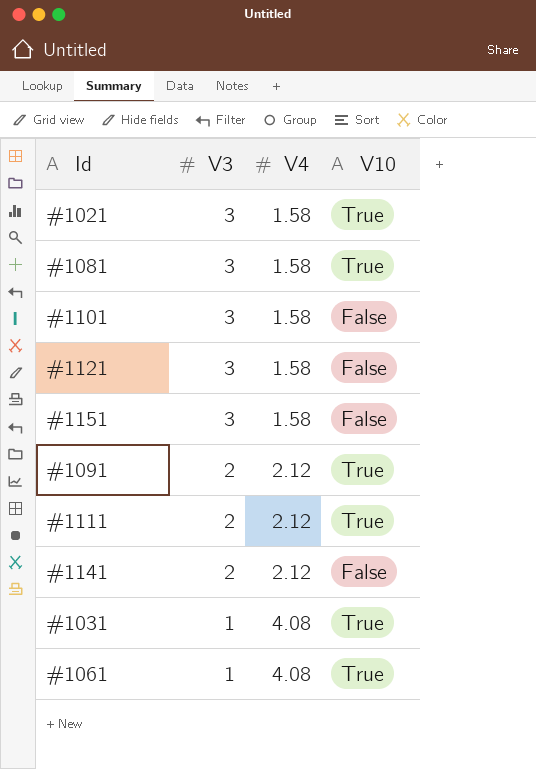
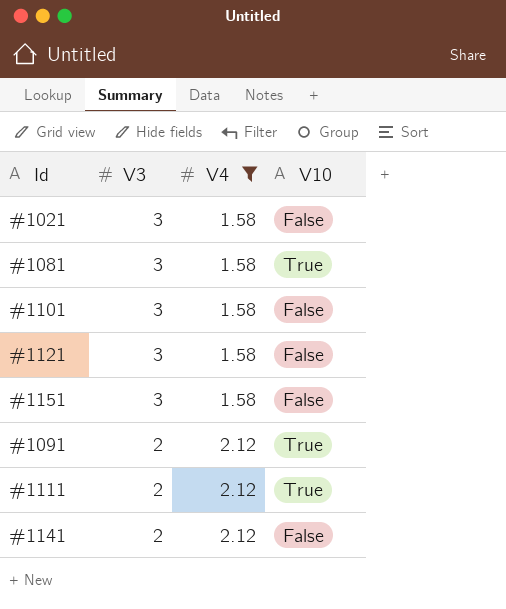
filter: none -> V4 != 4.08
#1021 | V10: True -> False

